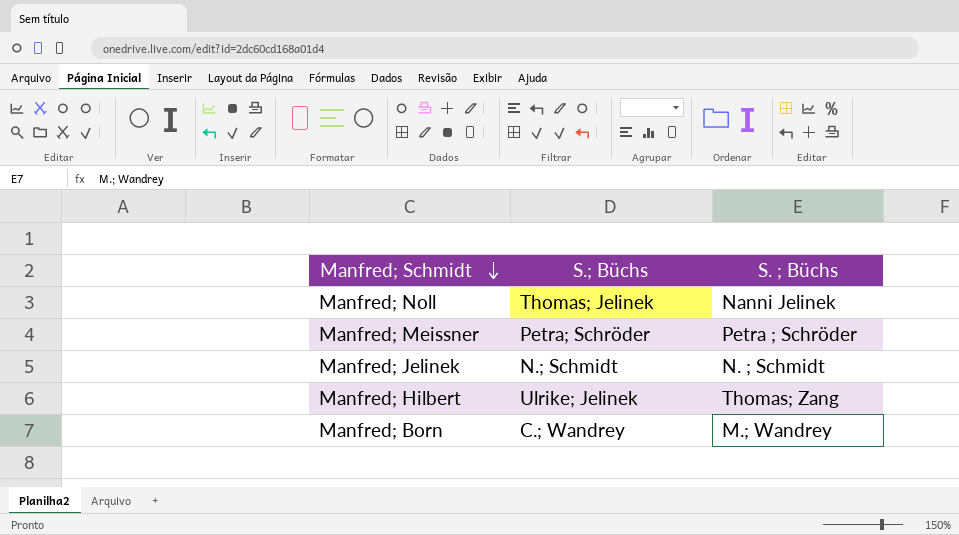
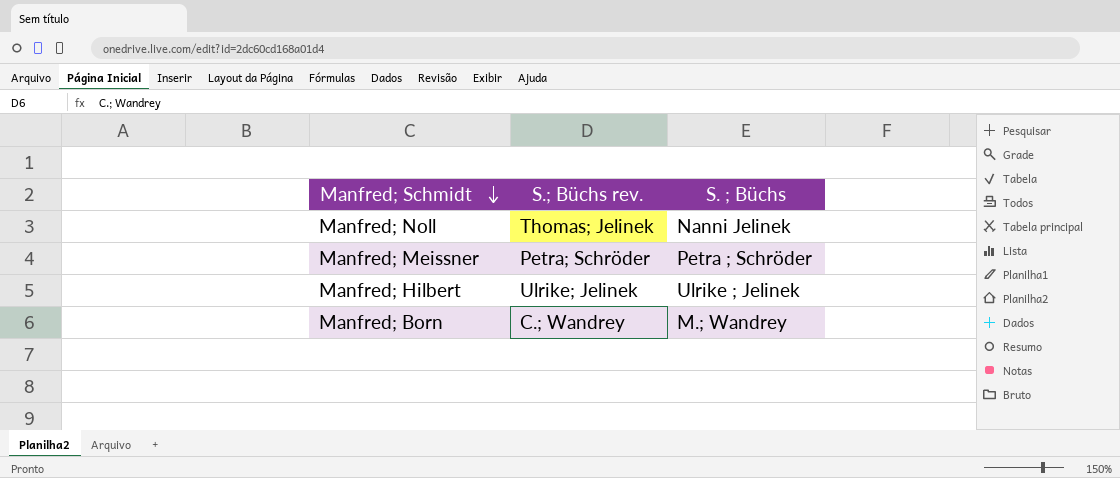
column name: S.; Büchs -> S.; Büchs rev.
row Manfred; Jelinek: N.; Schmidt | N. ; Schmidt -> none
Manfred; Hilbert | S. ; Büchs: Thomas; Zang -> Ulrike ; Jelinek

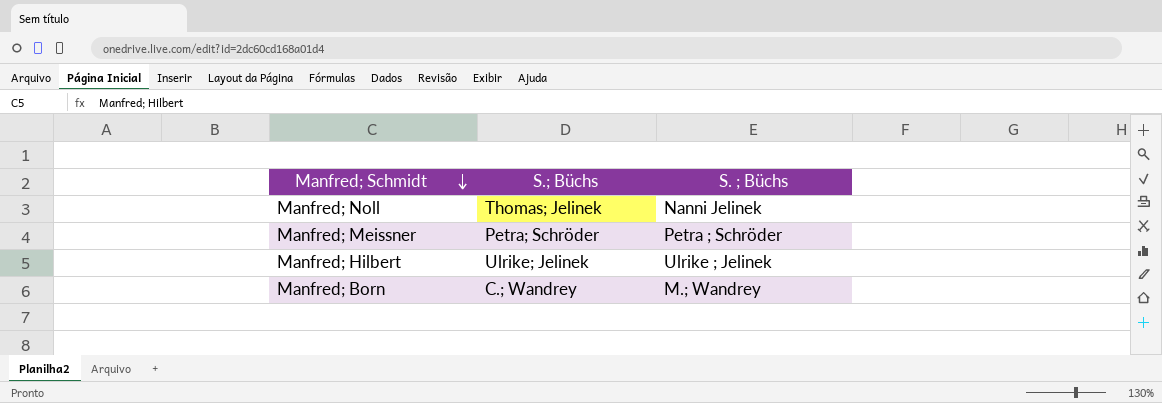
column name: S.; Büchs rev. -> S.; Büchs

